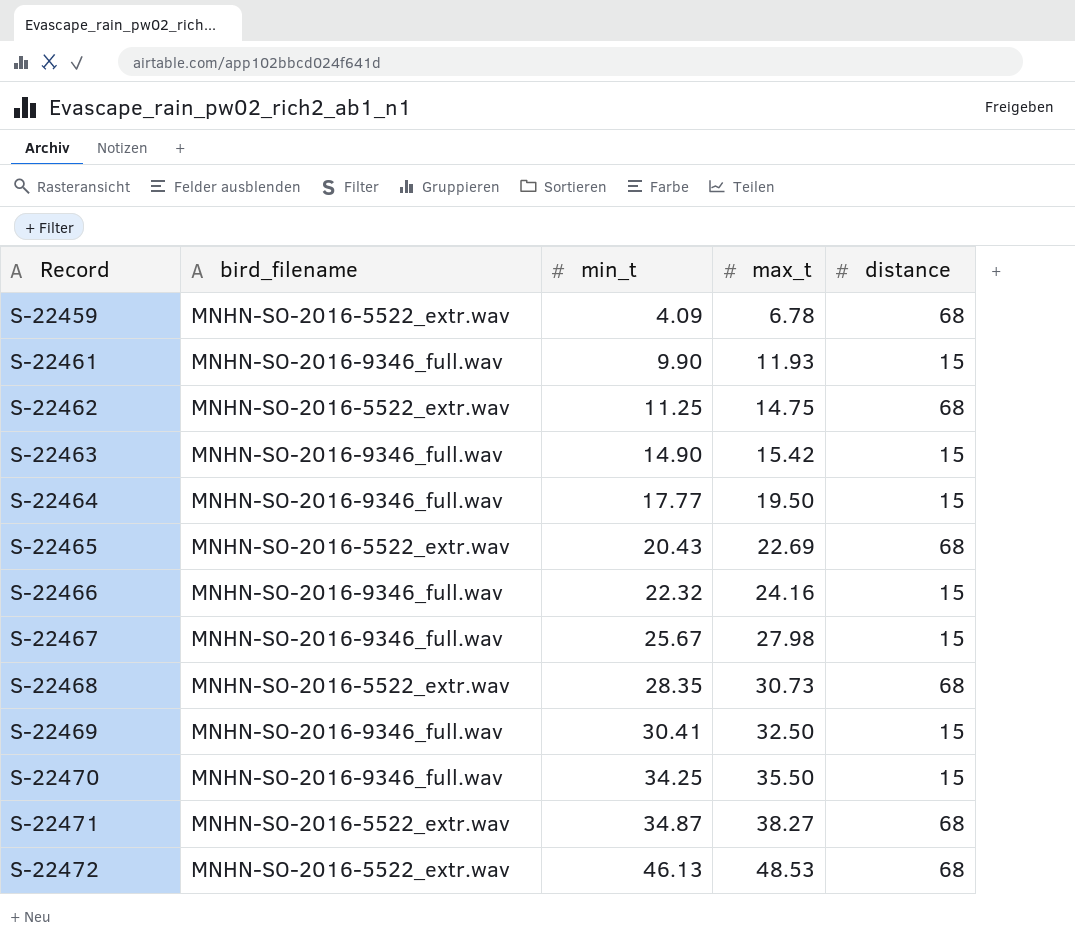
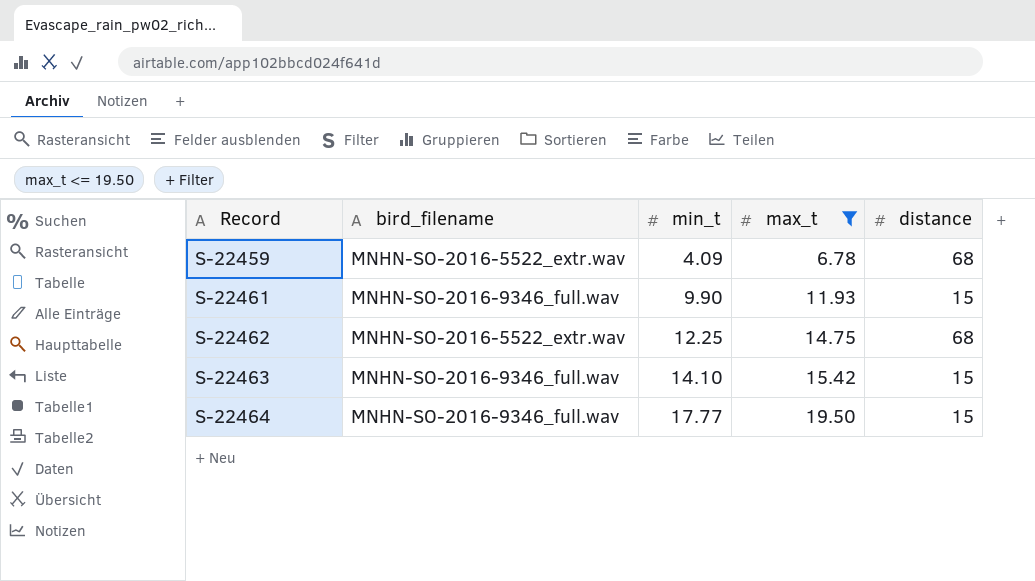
filter: none -> max_t <= 19.50
S-22462 | min_t: 11.25 -> 12.25
S-22463 | min_t: 14.90 -> 14.10

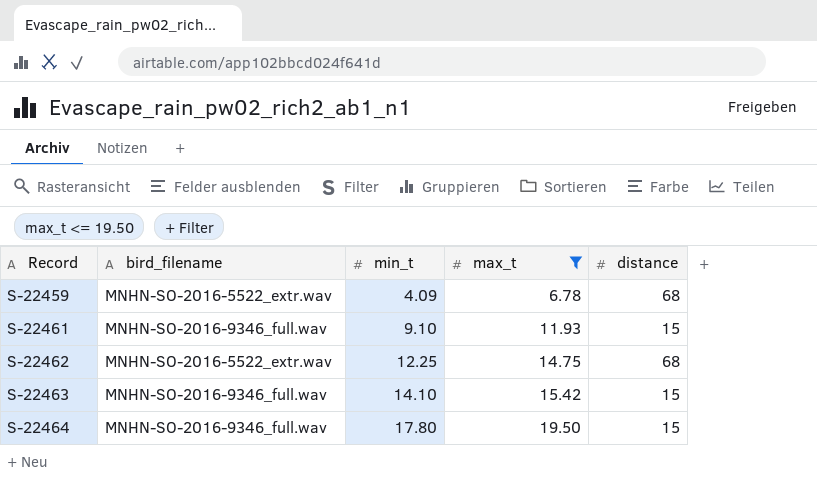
S-22461 | min_t: 9.90 -> 9.10
S-22464 | min_t: 17.77 -> 17.80

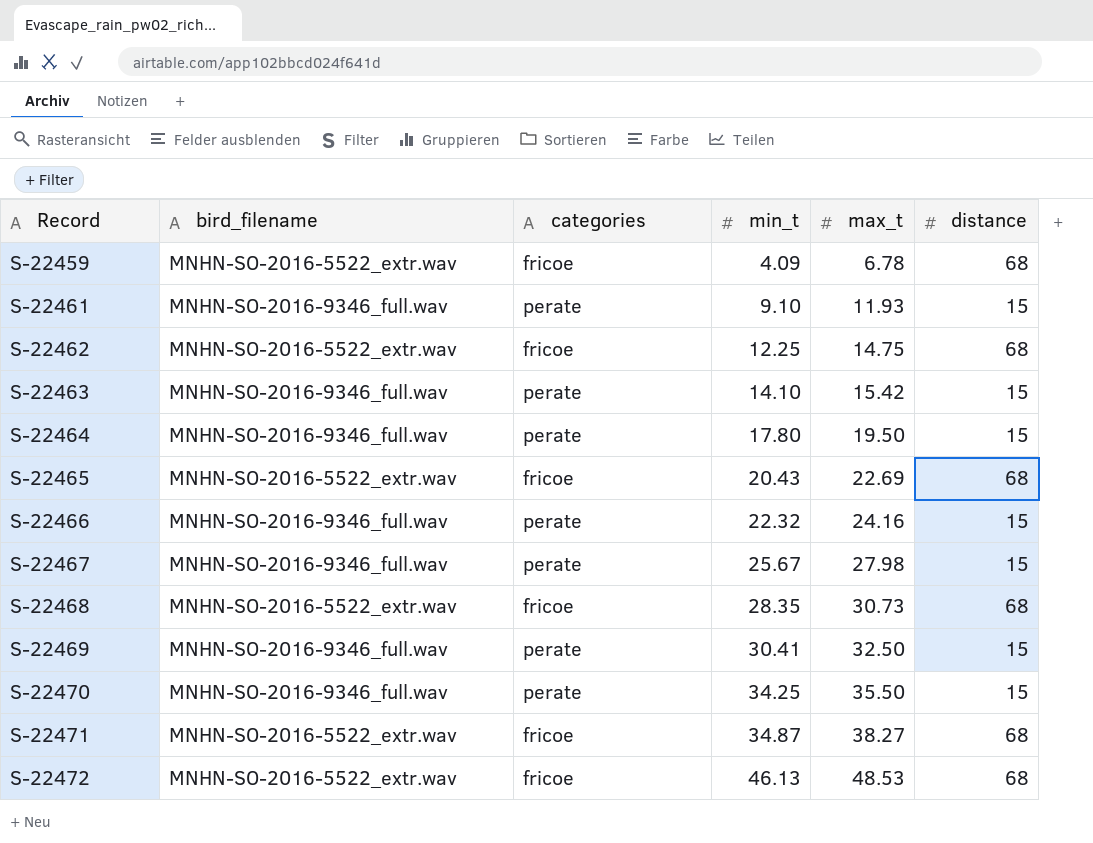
filter: max_t <= 19.50 -> none
column categories | position: none -> 3

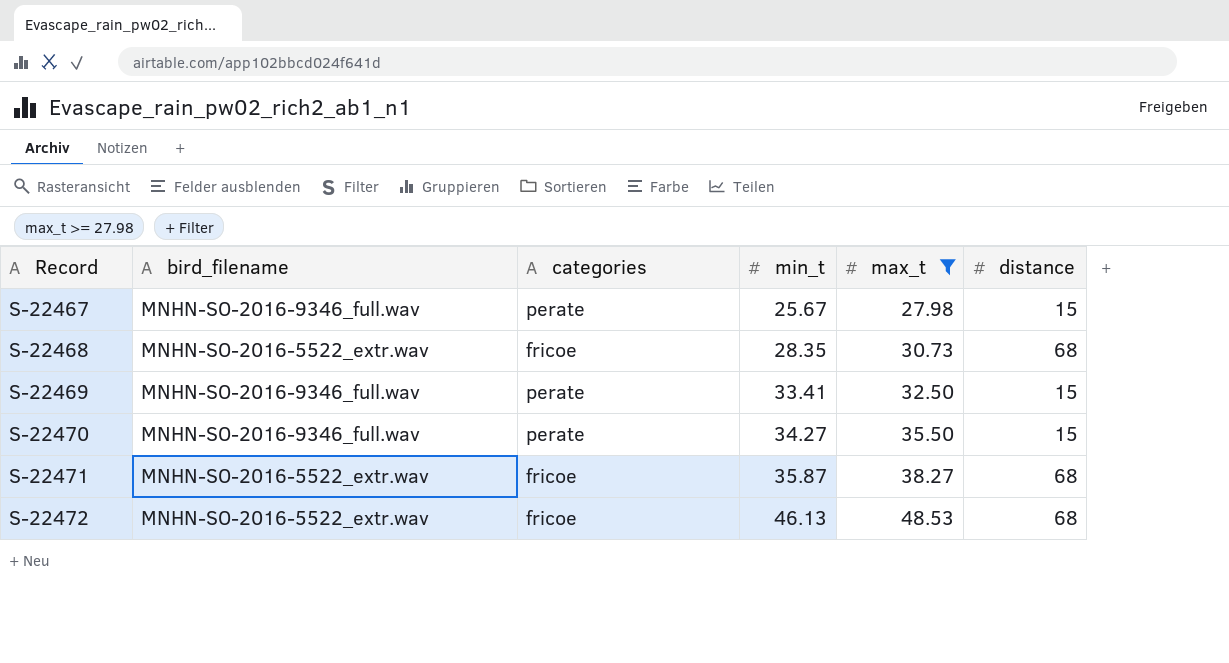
filter: none -> max_t >= 27.98
S-22469 | min_t: 30.41 -> 33.41
S-22470 | min_t: 34.25 -> 34.27
S-22471 | min_t: 34.87 -> 35.87

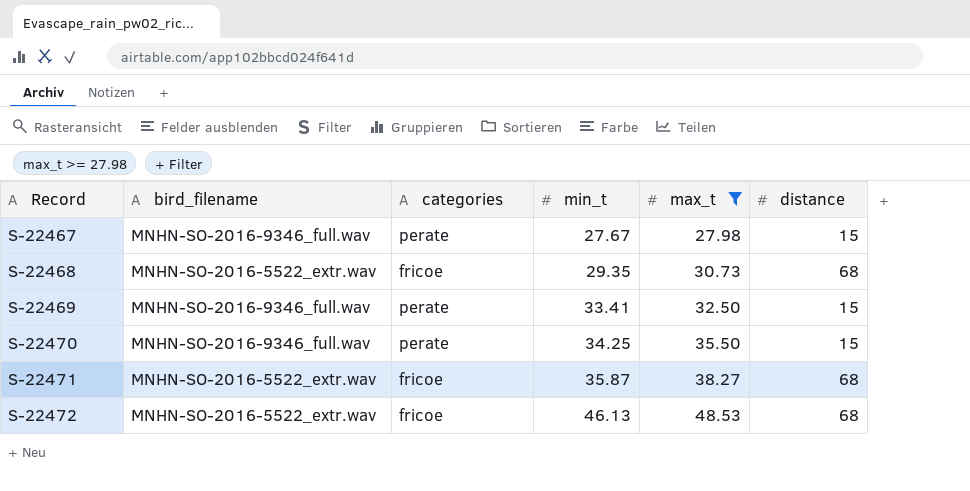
S-22467 | min_t: 25.67 -> 27.67
S-22468 | min_t: 28.35 -> 29.35
S-22470 | min_t: 34.27 -> 34.25

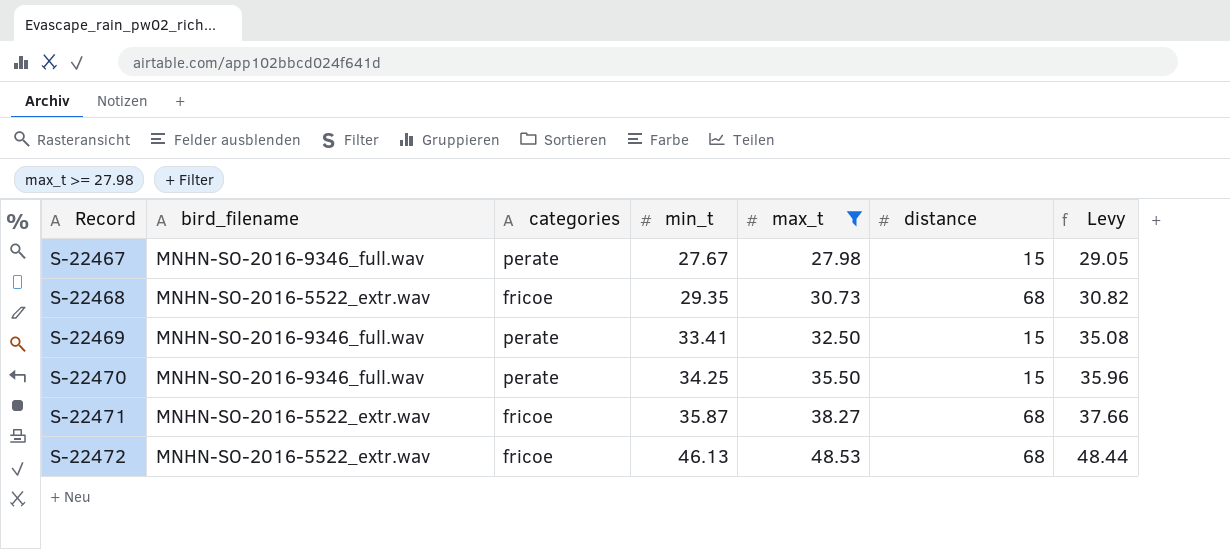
column Levy | formula: none -> [min_t] * 1.05

